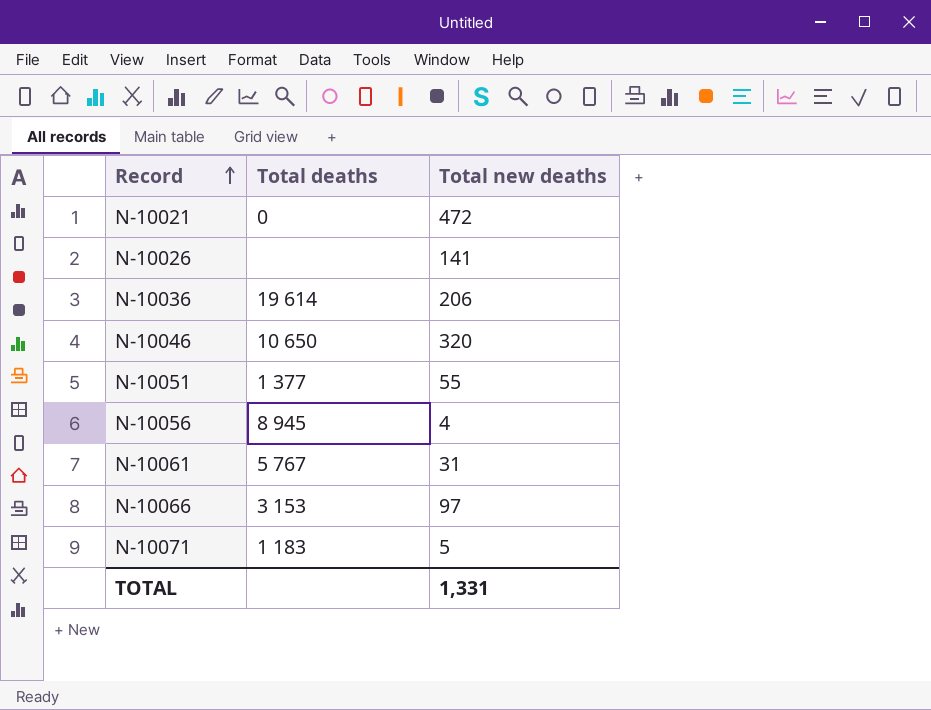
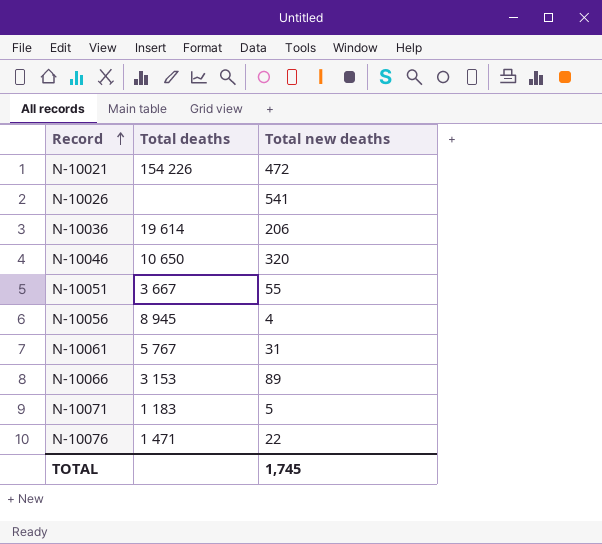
N-10021 | Total deaths: 0 -> 154 226
N-10026 | Total new deaths: 141 -> 541
N-10051 | Total deaths: 1 377 -> 3 667
N-10066 | Total new deaths: 97 -> 89
row N-10076: none -> 1 471 | 22
TOTAL | Total new deaths: 1,331 -> 1,745

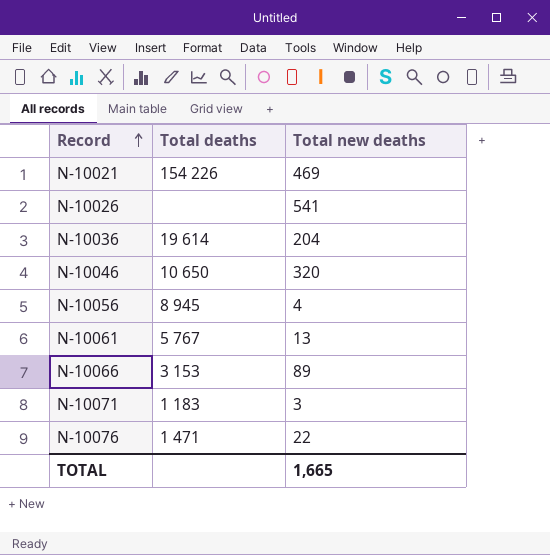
row N-10051: 3 667 | 55 -> none
N-10021 | Total new deaths: 472 -> 469
N-10036 | Total new deaths: 206 -> 204
N-10061 | Total new deaths: 31 -> 13
N-10071 | Total new deaths: 5 -> 3
TOTAL | Total new deaths: 1,745 -> 1,665

